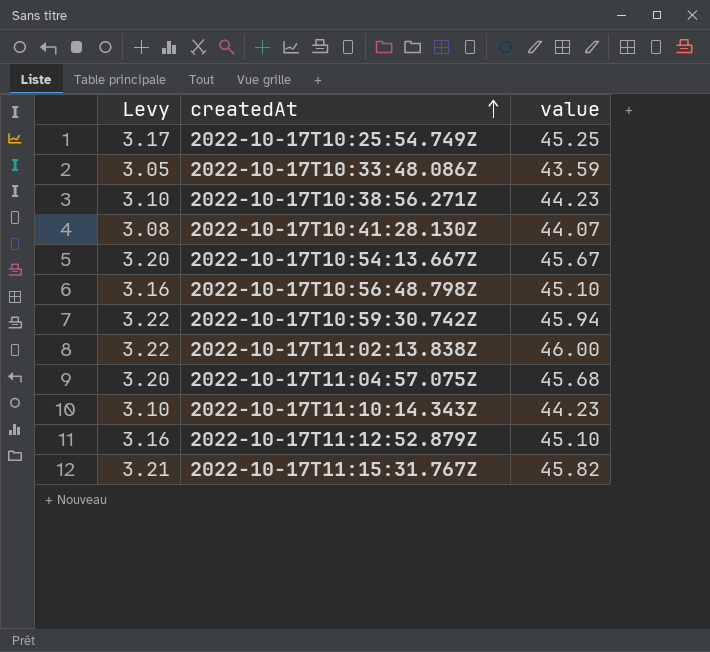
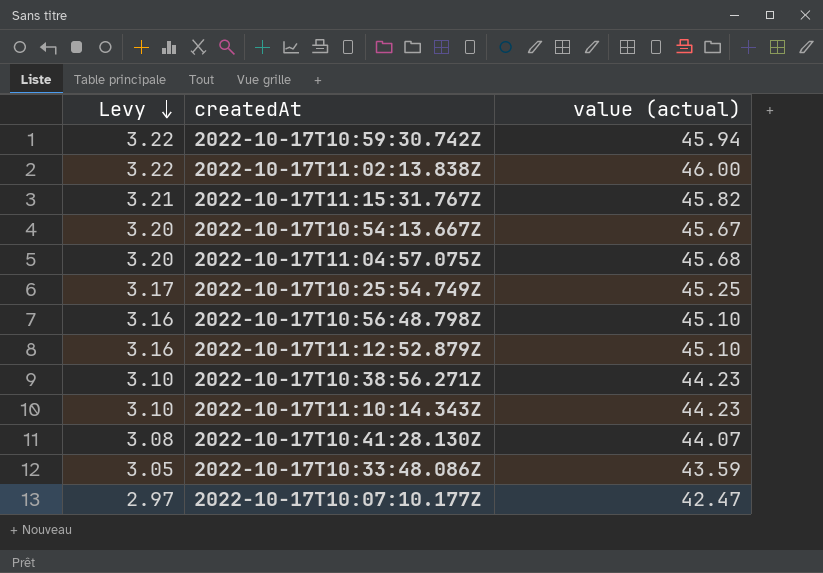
row order: createdAt ascending -> Levy descending
column name: value -> value (actual)
row 2022-10-17T10:07:10.177Z: none -> 2.97 | 42.47

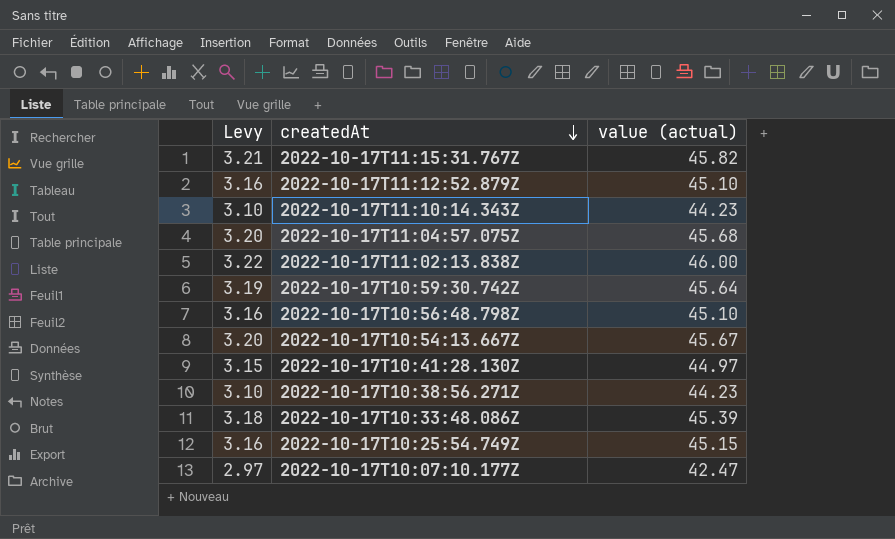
row order: Levy descending -> createdAt descending
2022-10-17T10:59:30.742Z | Levy: 3.22 -> 3.19
2022-10-17T10:59:30.742Z | value (actual): 45.94 -> 45.64
2022-10-17T10:41:28.130Z | Levy: 3.08 -> 3.15
2022-10-17T10:41:28.130Z | value (actual): 44.07 -> 44.97
2022-10-17T10:33:48.086Z | Levy: 3.05 -> 3.18
2022-10-17T10:33:48.086Z | value (actual): 43.59 -> 45.39
2022-10-17T10:25:54.749Z | Levy: 3.17 -> 3.16
2022-10-17T10:25:54.749Z | value (actual): 45.25 -> 45.15

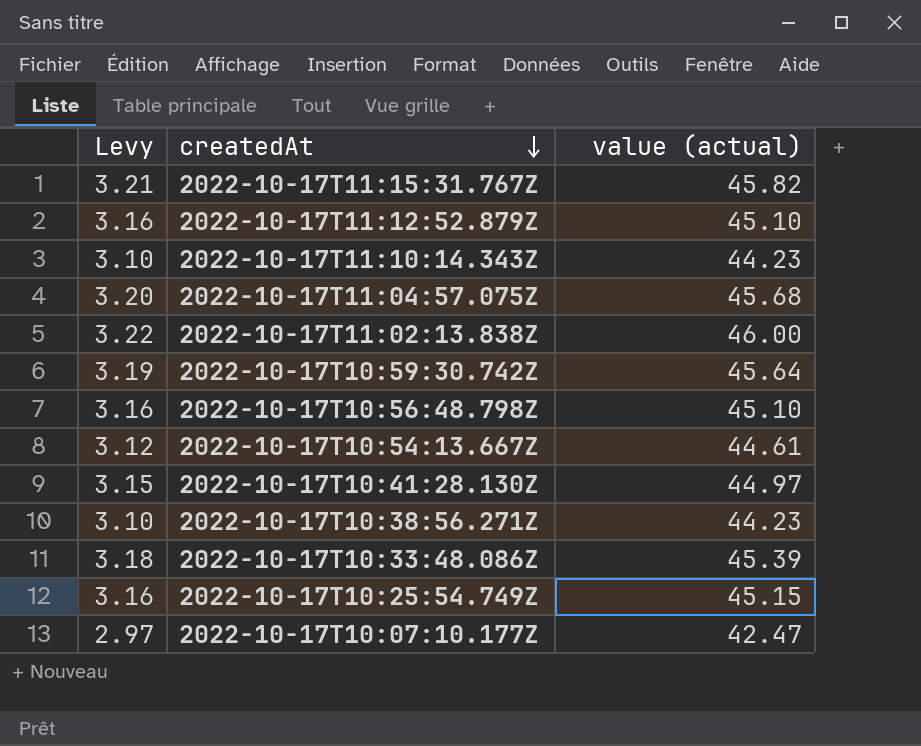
2022-10-17T10:54:13.667Z | Levy: 3.20 -> 3.12
2022-10-17T10:54:13.667Z | value (actual): 45.67 -> 44.61

